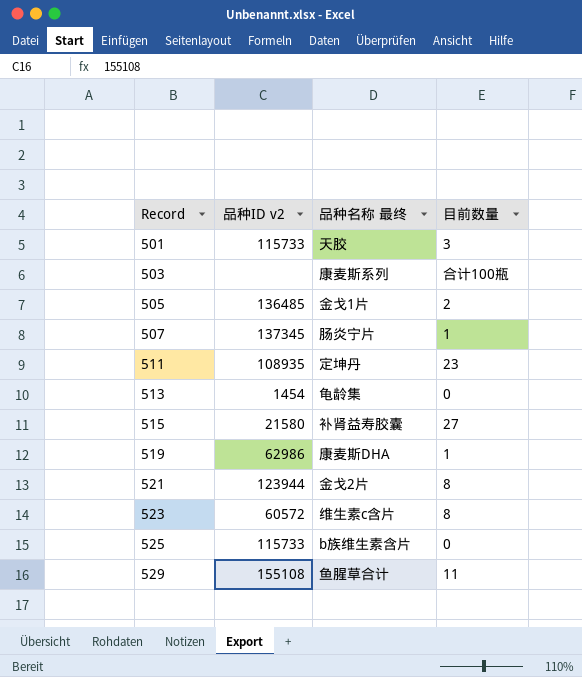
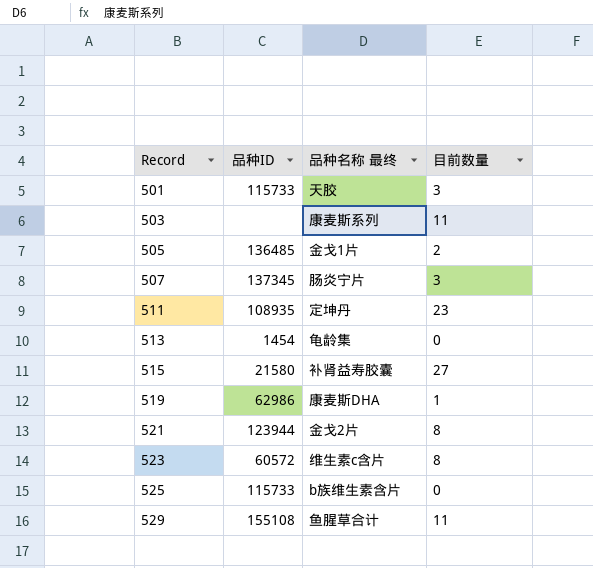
column name: 品种ID v2 -> 品种ID
503 | 目前数量: 合计100瓶 -> 11
507 | 目前数量: 1 -> 3

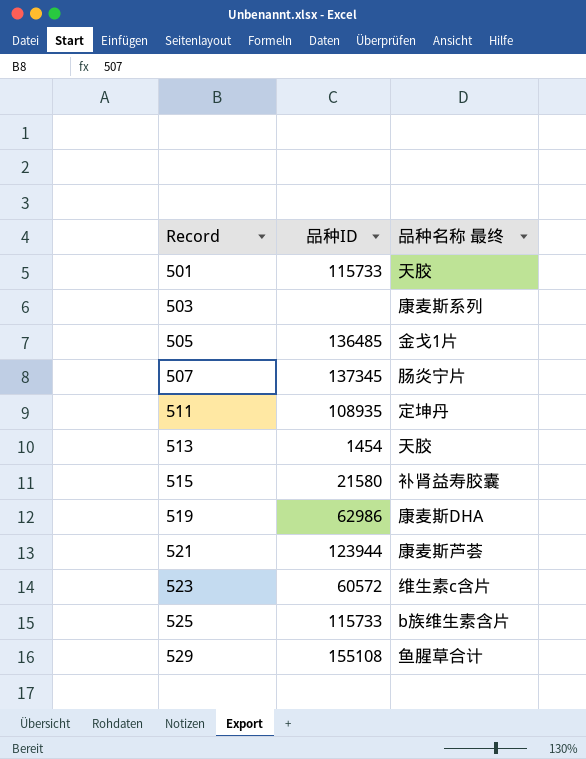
column 目前数量 | position: 4 -> none
513 | 品种名称 最终: 龟龄集 -> 天胶
521 | 品种名称 最终: 金戈2片 -> 康麦斯芦荟

